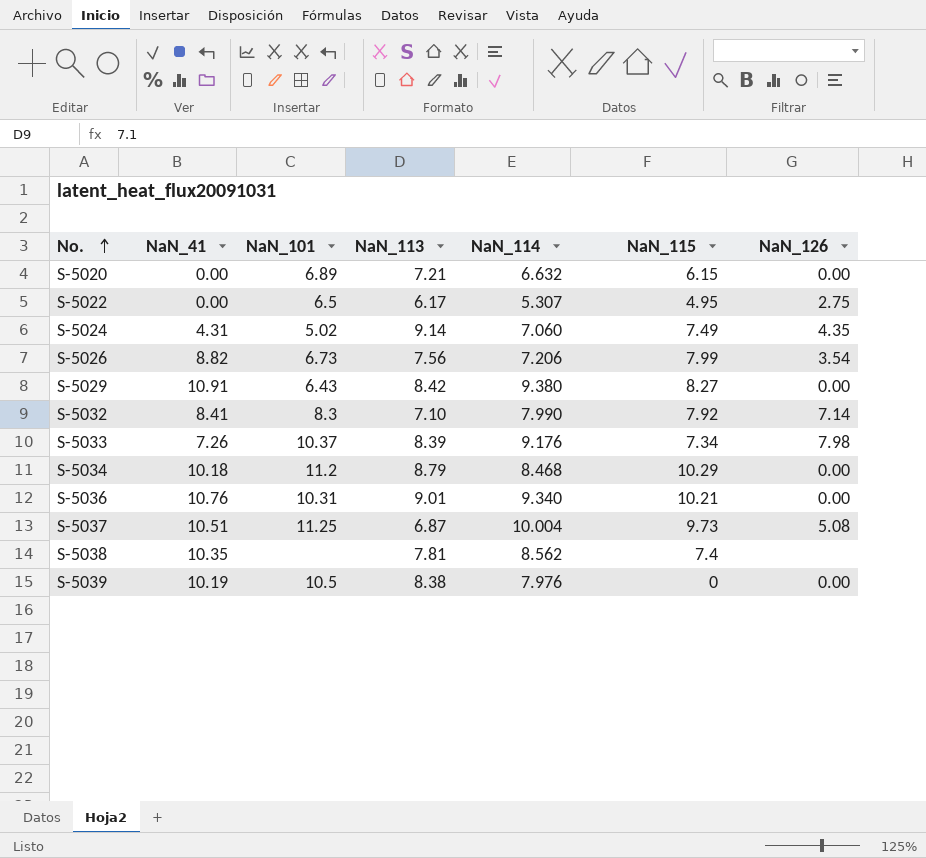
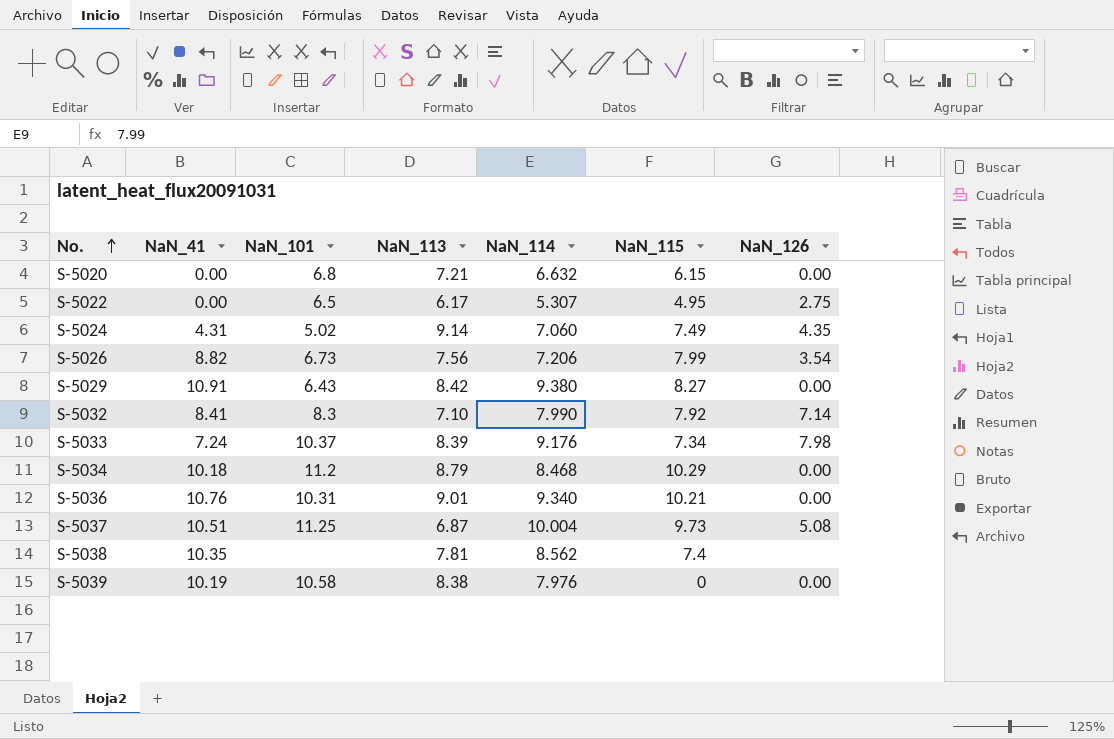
S-5020 | NaN_101: 6.89 -> 6.8
S-5033 | NaN_41: 7.26 -> 7.24
S-5039 | NaN_101: 10.5 -> 10.58

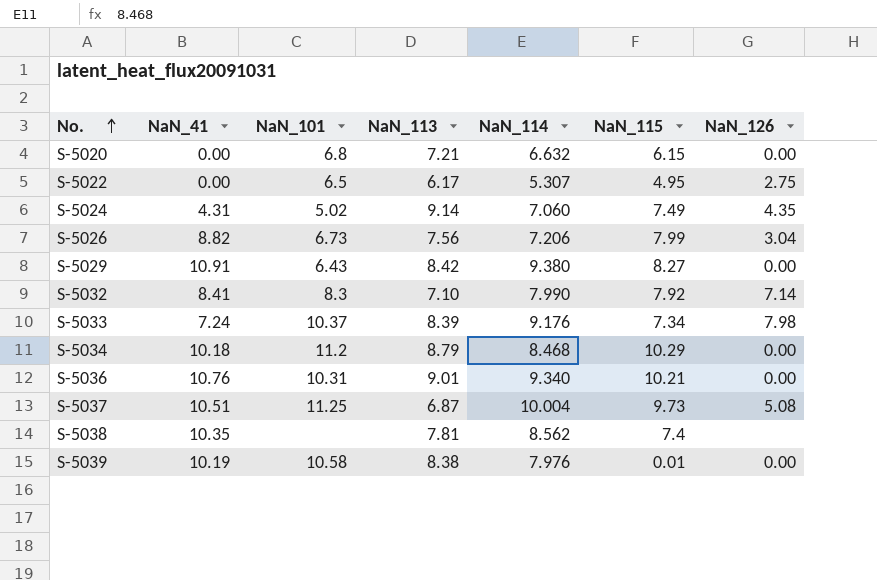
S-5026 | NaN_126: 3.54 -> 3.04
S-5039 | NaN_115: 0 -> 0.01

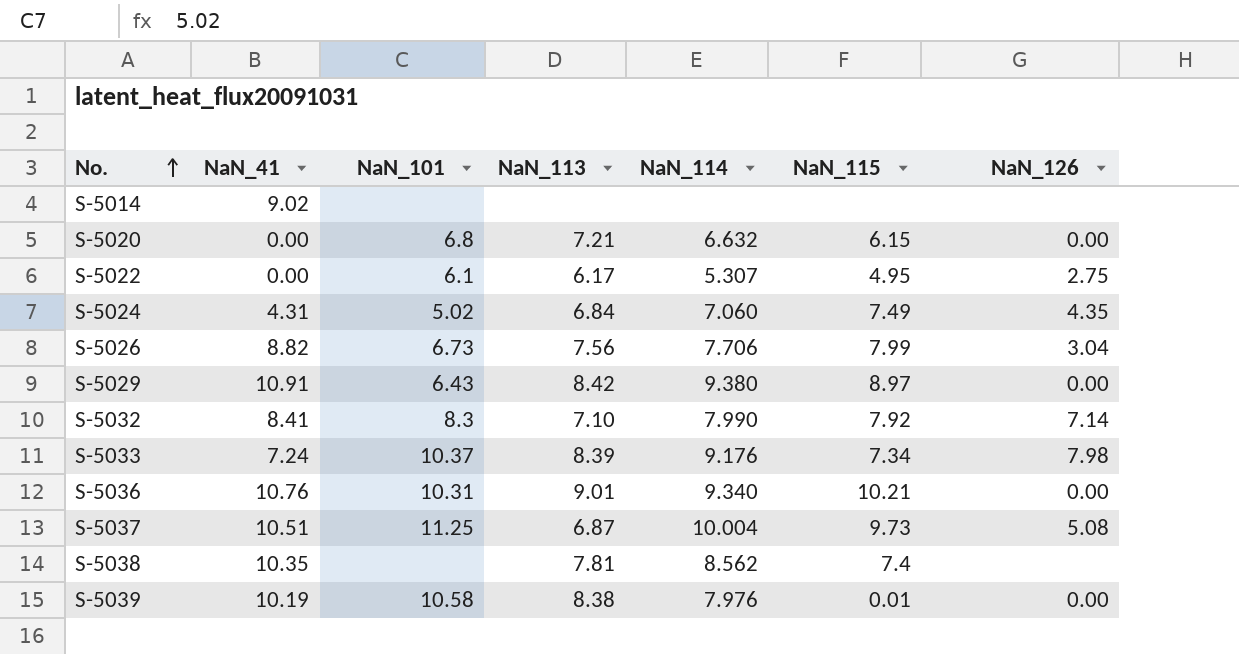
row S-5034: 10.18 | 11.2 | 8.79 | 8.468 | 10.29 | 0.00 -> none
row S-5014: none -> 9.02 | none | none | none | none | none
S-5022 | NaN_101: 6.5 -> 6.1
S-5024 | NaN_113: 9.14 -> 6.84
S-5026 | NaN_114: 7.206 -> 7.706
S-5029 | NaN_115: 8.27 -> 8.97

